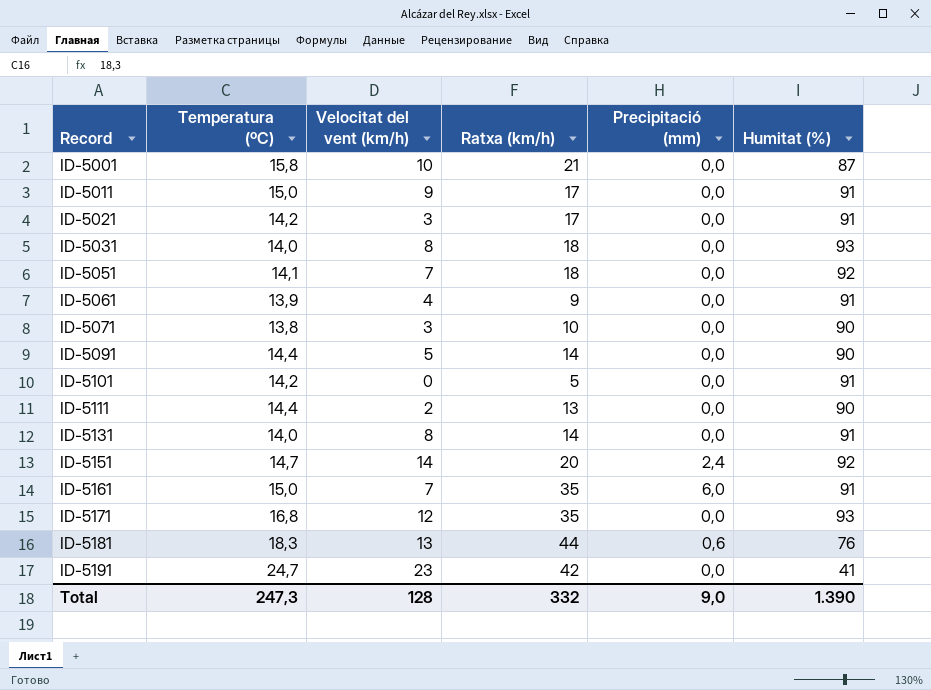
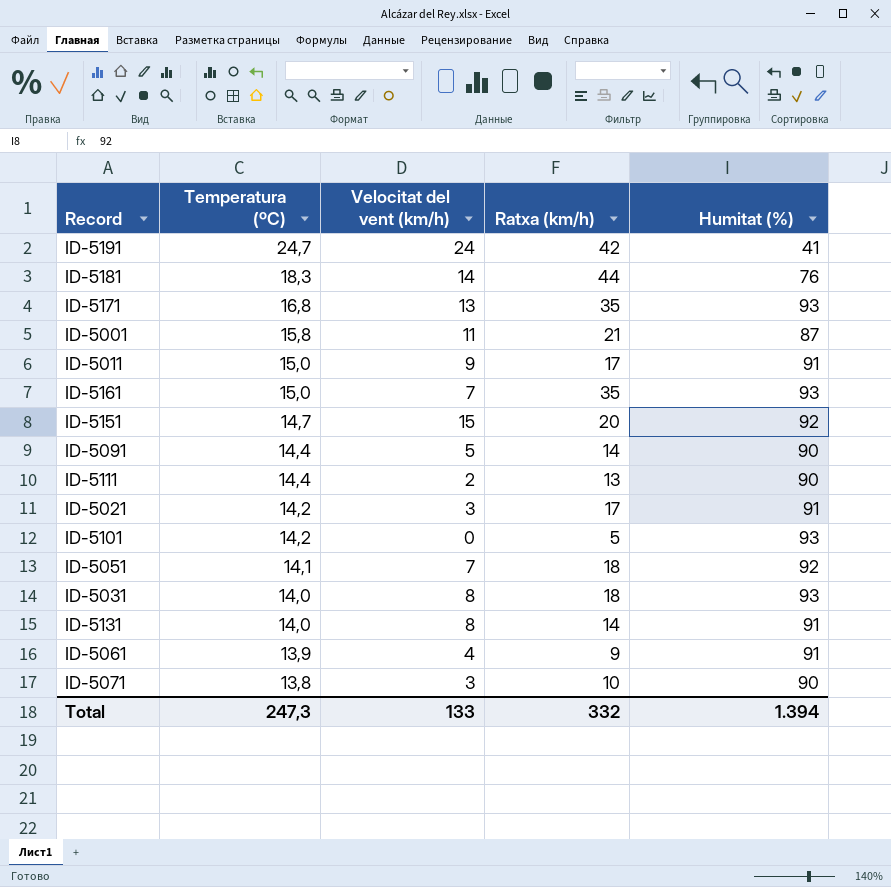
row order: Record ascending -> Temperatura (ºC) descending
column Precipitació (mm) | position: 5 -> none
ID-5191 | Velocitat del vent (km/h): 23 -> 24
ID-5181 | Velocitat del vent (km/h): 13 -> 14
ID-5171 | Velocitat del vent (km/h): 12 -> 13
ID-5001 | Velocitat del vent (km/h): 10 -> 11
ID-5161 | Humitat (%): 91 -> 93
ID-5151 | Velocitat del vent (km/h): 14 -> 15
ID-5101 | Humitat (%): 91 -> 93
Total | Velocitat del vent (km/h): 128 -> 133
Total | Humitat (%): 1.390 -> 1.394

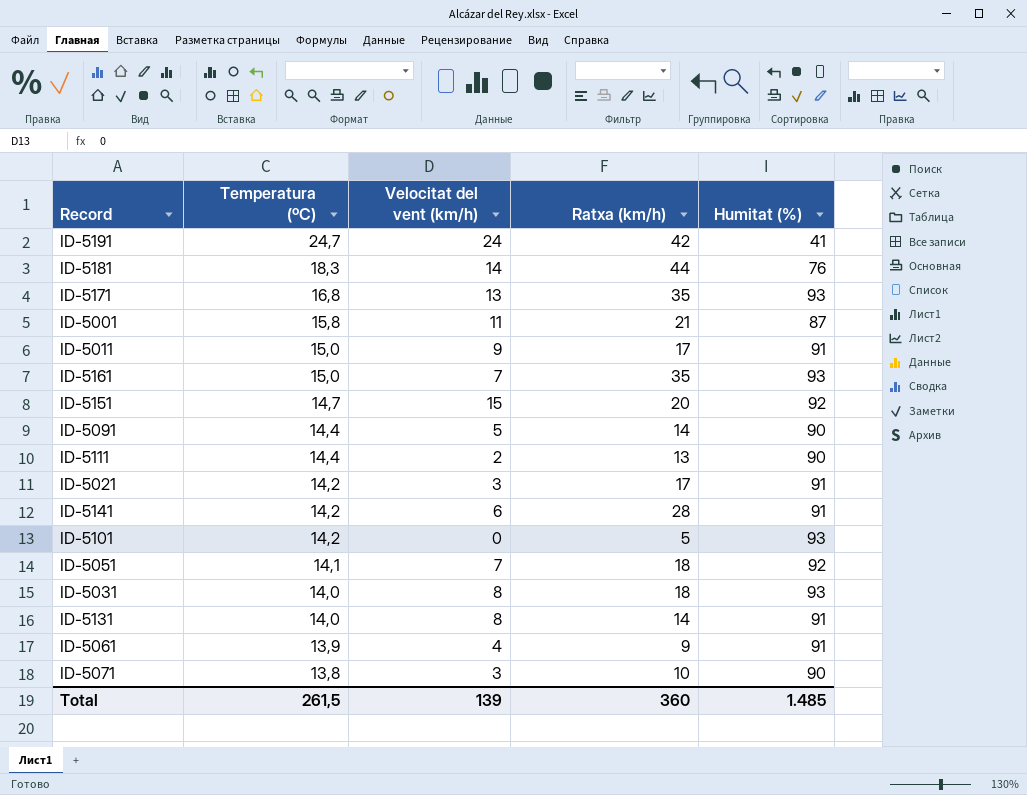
row ID-5141: none -> 14,2 | 6 | 28 | 91
Total | Temperatura (ºC): 247,3 -> 261,5
Total | Velocitat del vent (km/h): 133 -> 139
Total | Ratxa (km/h): 332 -> 360
Total | Humitat (%): 1.394 -> 1.485

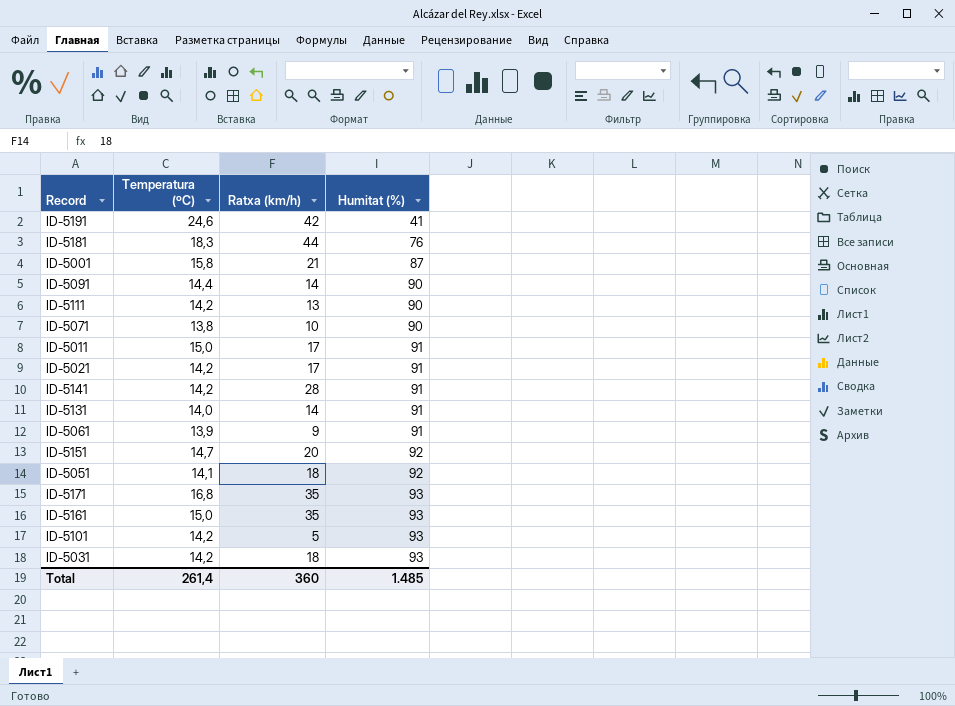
row order: Temperatura (ºC) descending -> Humitat (%) ascending
column Velocitat del vent (km/h) | position: 3 -> none
ID-5191 | Temperatura (ºC): 24,7 -> 24,6
ID-5111 | Temperatura (ºC): 14,4 -> 14,2
ID-5031 | Temperatura (ºC): 14,0 -> 14,2
Total | Temperatura (ºC): 261,5 -> 261,4

